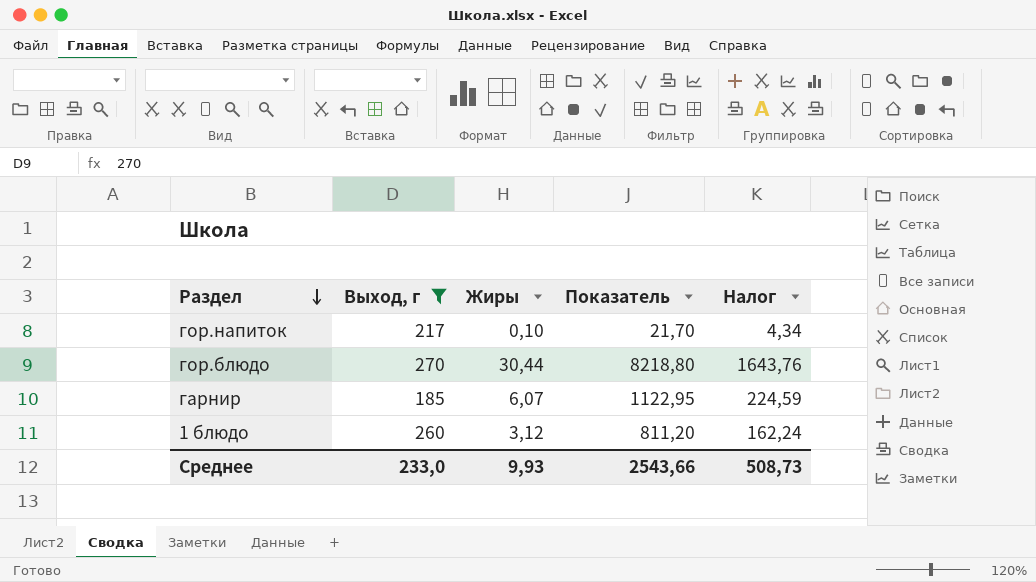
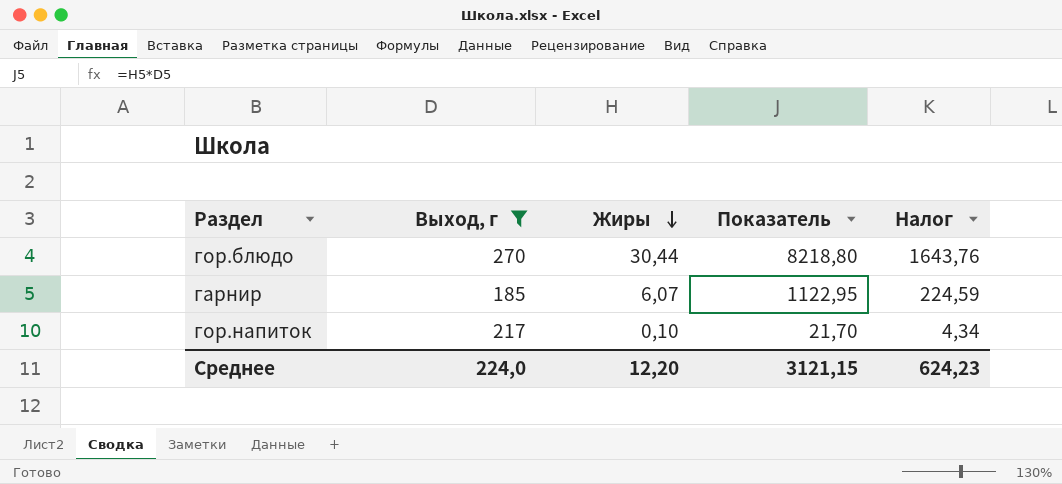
row order: Раздел descending -> Жиры descending
row 1 блюдо: 260 | 3,12 | 811,20 | 162,24 -> none
Среднее | Выход, г: 233,0 -> 224,0
Среднее | Жиры: 9,93 -> 12,20
Среднее | Показатель: 2543,66 -> 3121,15
Среднее | Налог: 508,73 -> 624,23

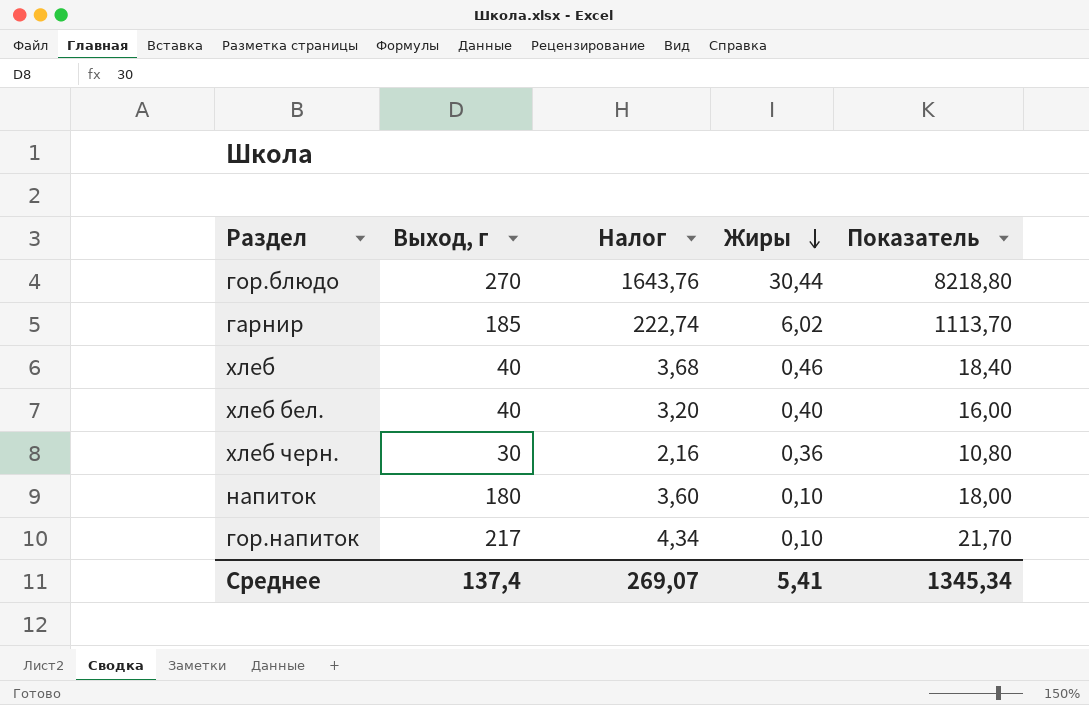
filter: Выход, г >= 185 -> none
column Налог | position: 5 -> 3
гарнир | Налог: 224,59 -> 222,74
гарнир | Жиры: 6,07 -> 6,02
гарнир | Показатель: 1122,95 -> 1113,70
Среднее | Выход, г: 224,0 -> 137,4
Среднее | Налог: 624,23 -> 269,07
Среднее | Жиры: 12,20 -> 5,41
Среднее | Показатель: 3121,15 -> 1345,34

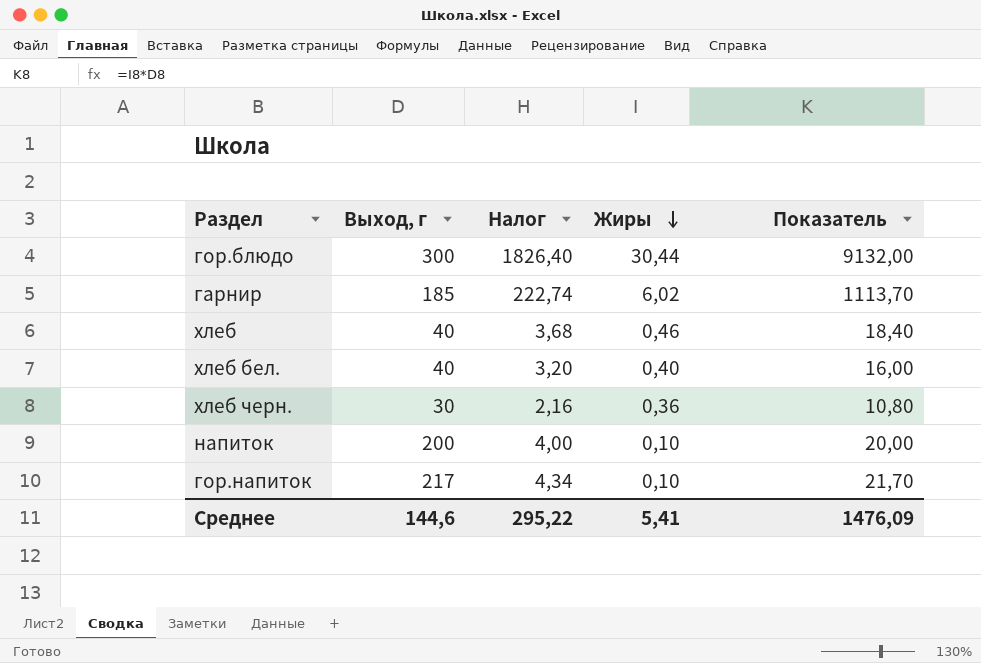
гор.блюдо | Выход, г: 270 -> 300
гор.блюдо | Налог: 1643,76 -> 1826,40
гор.блюдо | Показатель: 8218,80 -> 9132,00
напиток | Выход, г: 180 -> 200
напиток | Налог: 3,60 -> 4,00
напиток | Показатель: 18,00 -> 20,00
Среднее | Выход, г: 137,4 -> 144,6
Среднее | Налог: 269,07 -> 295,22
Среднее | Показатель: 1345,34 -> 1476,09

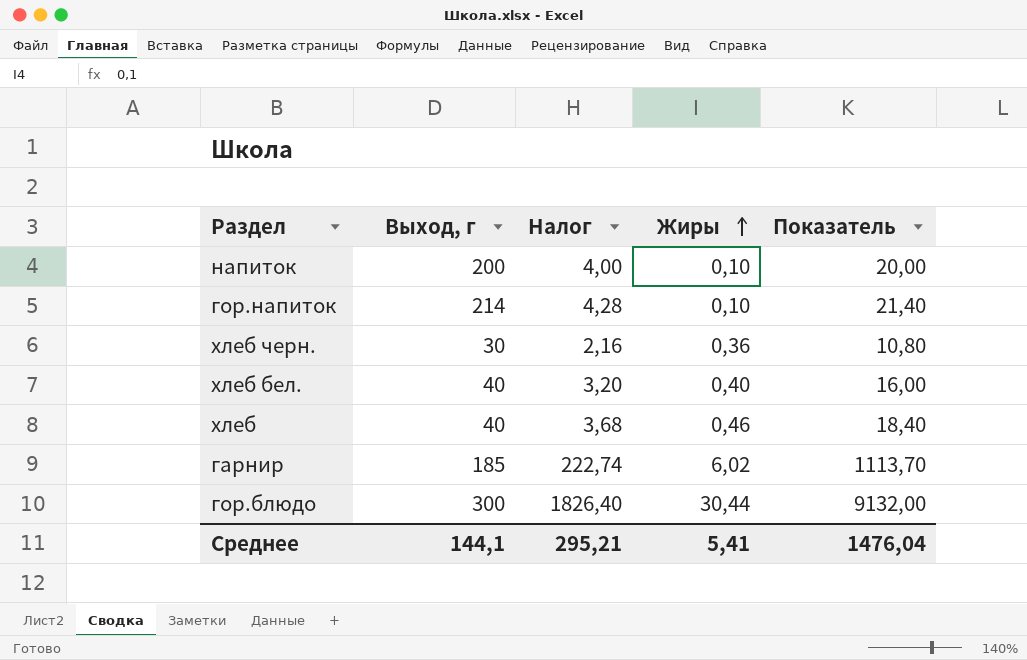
row order: Жиры descending -> Жиры ascending
гор.напиток | Выход, г: 217 -> 214
гор.напиток | Налог: 4,34 -> 4,28
гор.напиток | Показатель: 21,70 -> 21,40
Среднее | Выход, г: 144,6 -> 144,1
Среднее | Налог: 295,22 -> 295,21
Среднее | Показатель: 1476,09 -> 1476,04

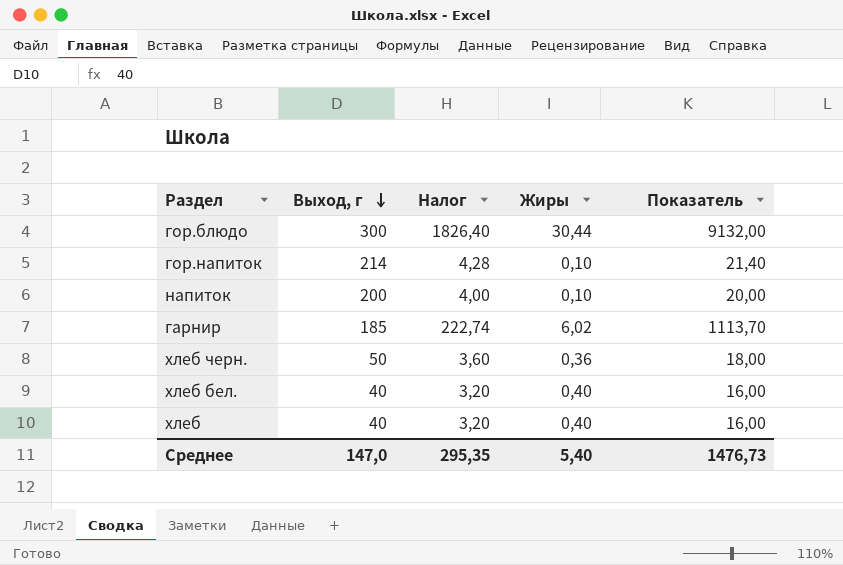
row order: Жиры ascending -> Выход, г descending
хлеб черн. | Выход, г: 30 -> 50
хлеб черн. | Налог: 2,16 -> 3,60
хлеб черн. | Показатель: 10,80 -> 18,00
хлеб | Налог: 3,68 -> 3,20
хлеб | Жиры: 0,46 -> 0,40
хлеб | Показатель: 18,40 -> 16,00
Среднее | Выход, г: 144,1 -> 147,0
Среднее | Налог: 295,21 -> 295,35
Среднее | Жиры: 5,41 -> 5,40
Среднее | Показатель: 1476,04 -> 1476,73

